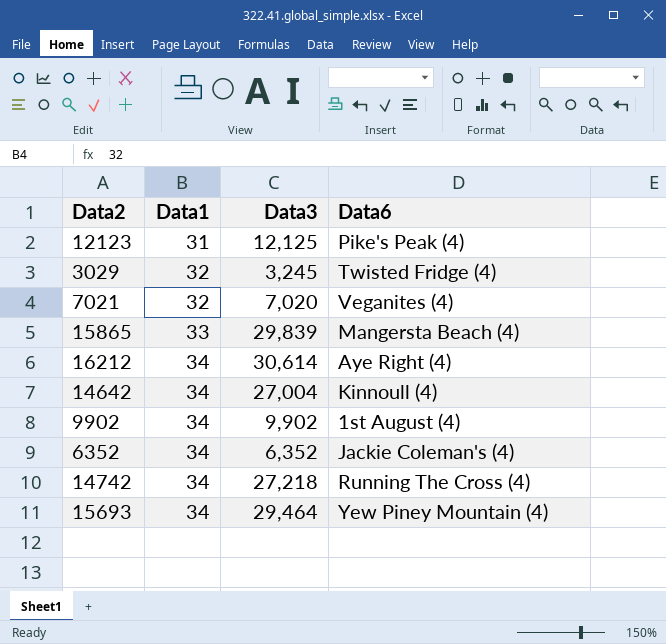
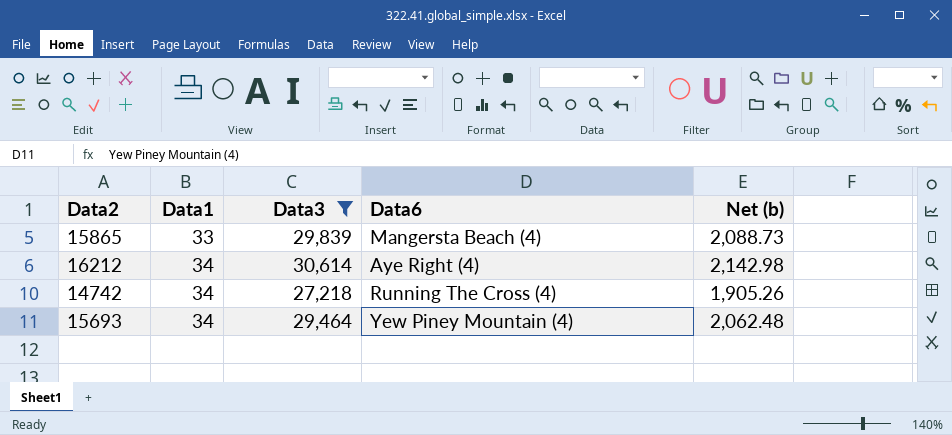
filter: none -> Data3 >= 27,218
column Net (b) | formula: none -> [Data3] * 0.07

